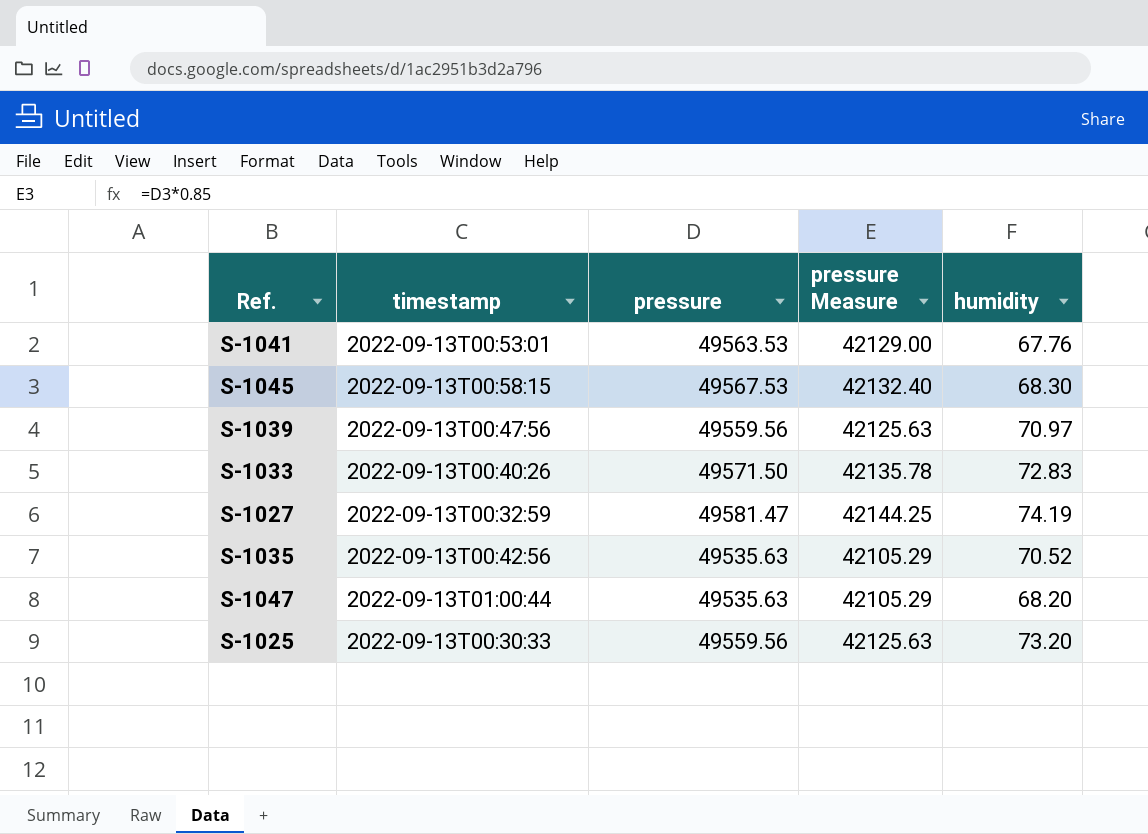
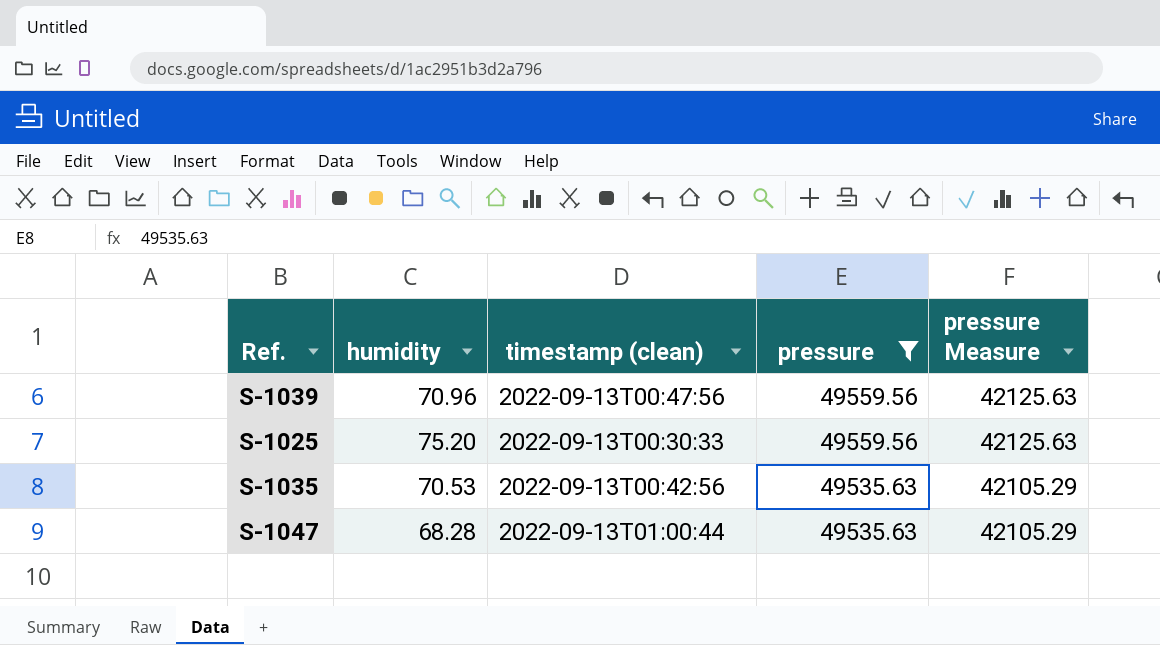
filter: none -> pressure <= 49559.56
row order: none -> pressure descending
column humidity | position: 5 -> 2
column name: timestamp -> timestamp (clean)
S-1039 | humidity: 70.97 -> 70.96
S-1025 | humidity: 73.20 -> 75.20
S-1035 | humidity: 70.52 -> 70.53
S-1047 | humidity: 68.20 -> 68.28

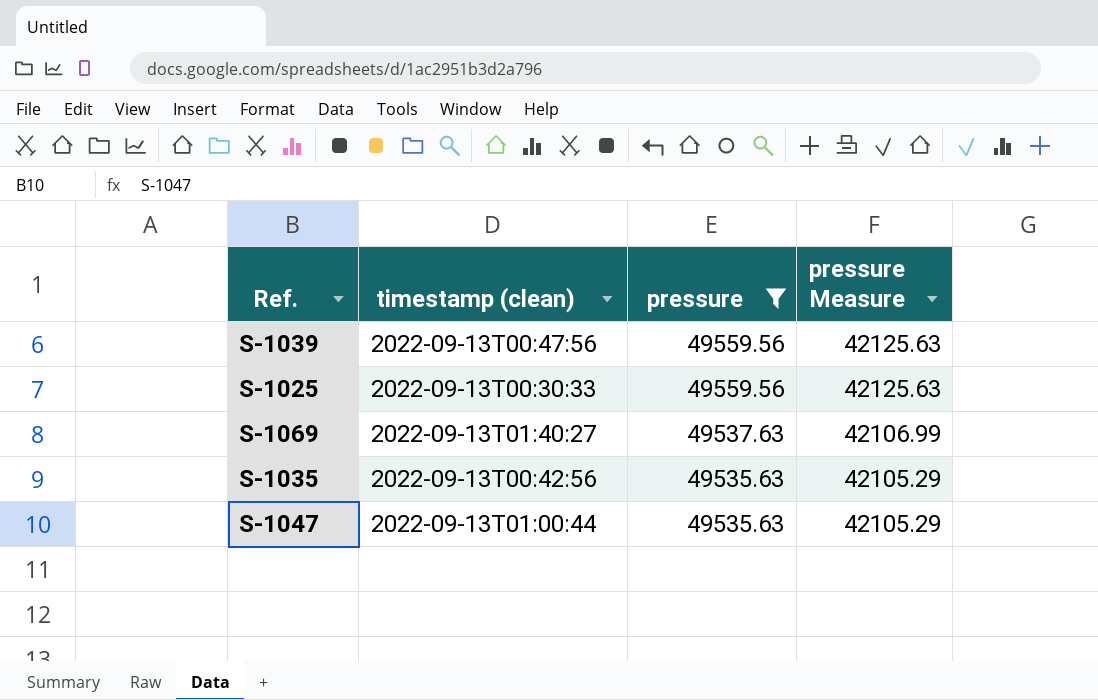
column humidity | position: 2 -> none
row S-1069: none -> 2022-09-13T01:40:27 | 49537.63 | 42106.99

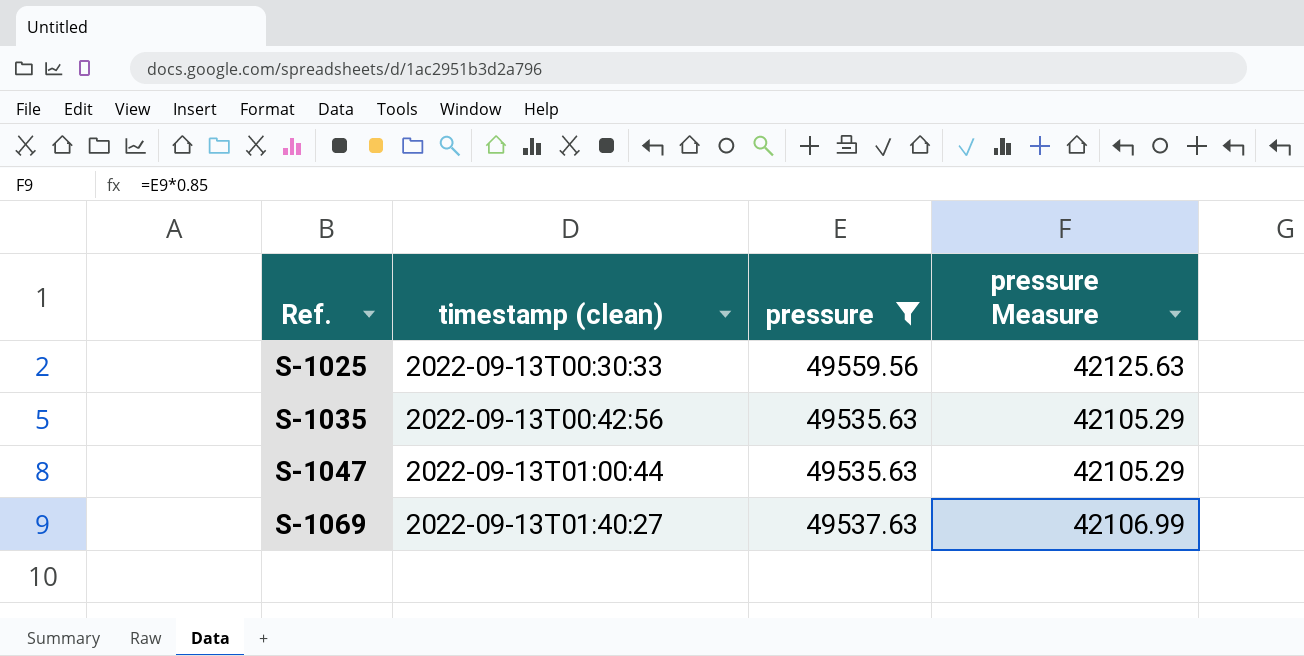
row order: pressure descending -> Ref. ascending
row S-1039: 2022-09-13T00:47:56 | 49559.56 | 42125.63 -> none

